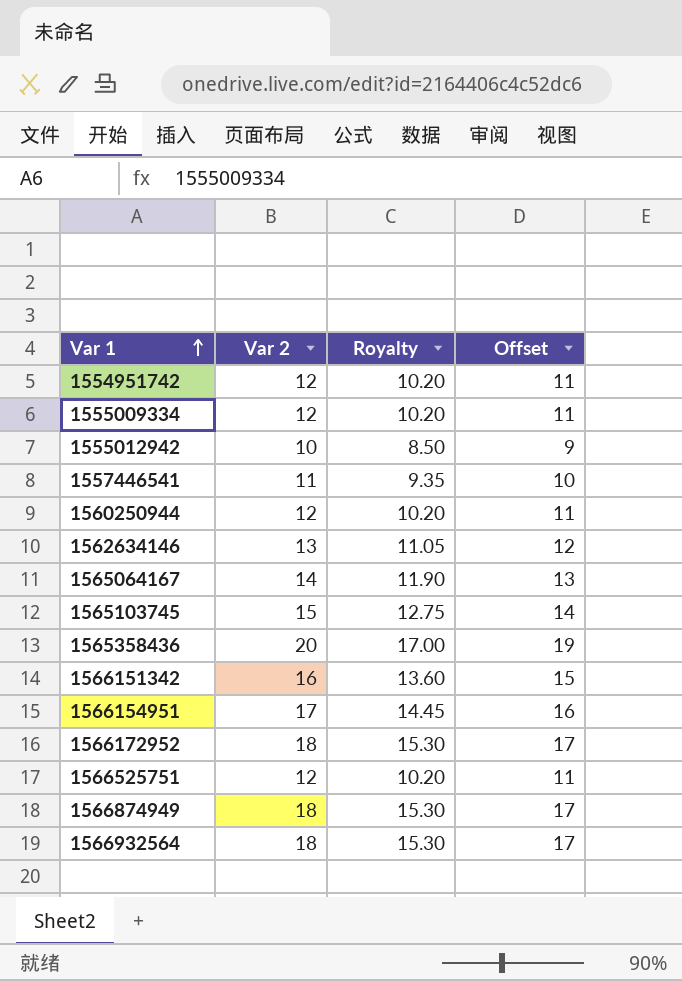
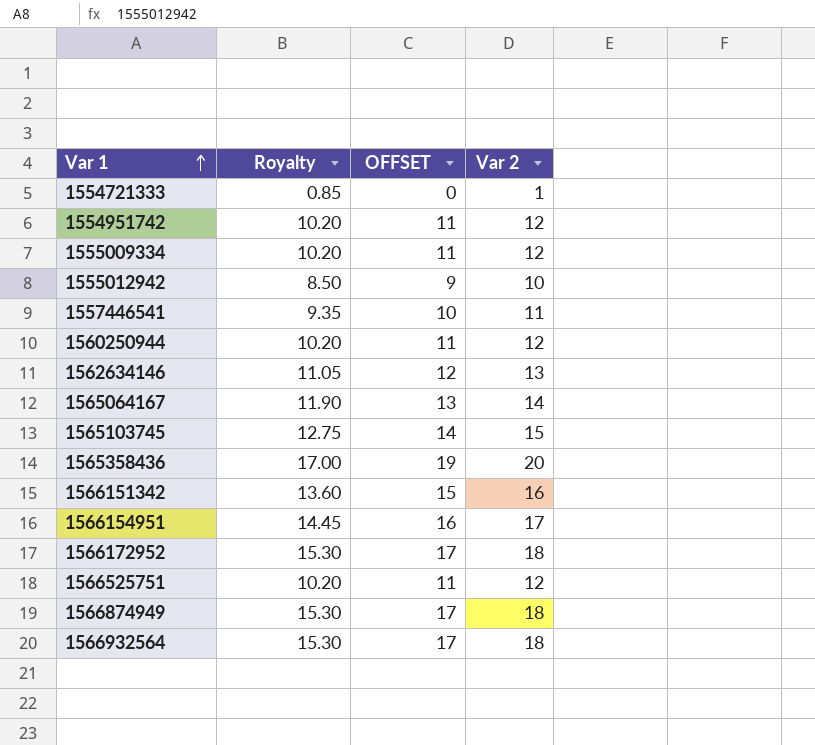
column name: Offset -> OFFSET
column Var 2 | position: 2 -> 4
row 1554721333: none -> 0.85 | 0 | 1

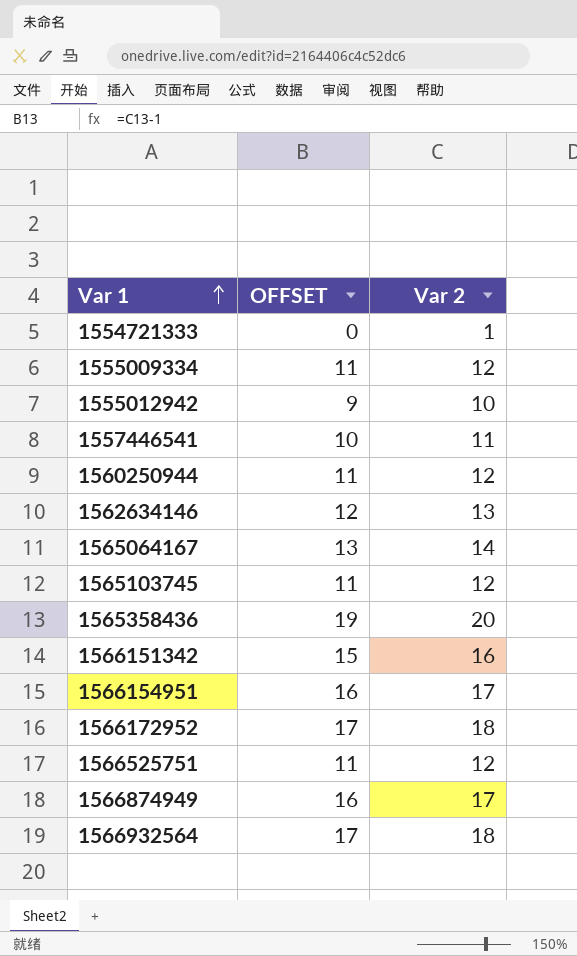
column Royalty | formula: [Var 2] * 0.85 -> none
row 1554951742: 10.20 | 11 | 12 -> none
1565103745 | OFFSET: 14 -> 11
1565103745 | Var 2: 15 -> 12
1566874949 | OFFSET: 17 -> 16
1566874949 | Var 2: 18 -> 17

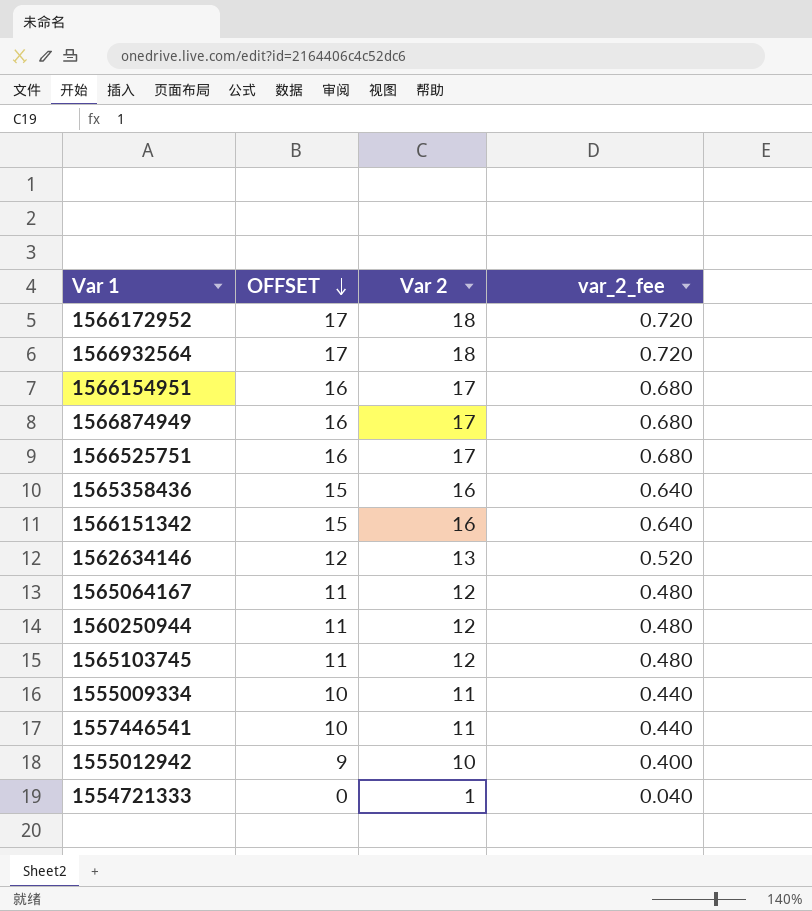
row order: Var 1 ascending -> OFFSET descending
column var_2_fee | formula: none -> [Var 2] * 0.04
1566525751 | OFFSET: 11 -> 16
1566525751 | Var 2: 12 -> 17
1565358436 | OFFSET: 19 -> 15
1565358436 | Var 2: 20 -> 16
1565064167 | OFFSET: 13 -> 11
1565064167 | Var 2: 14 -> 12
1555009334 | OFFSET: 11 -> 10
1555009334 | Var 2: 12 -> 11

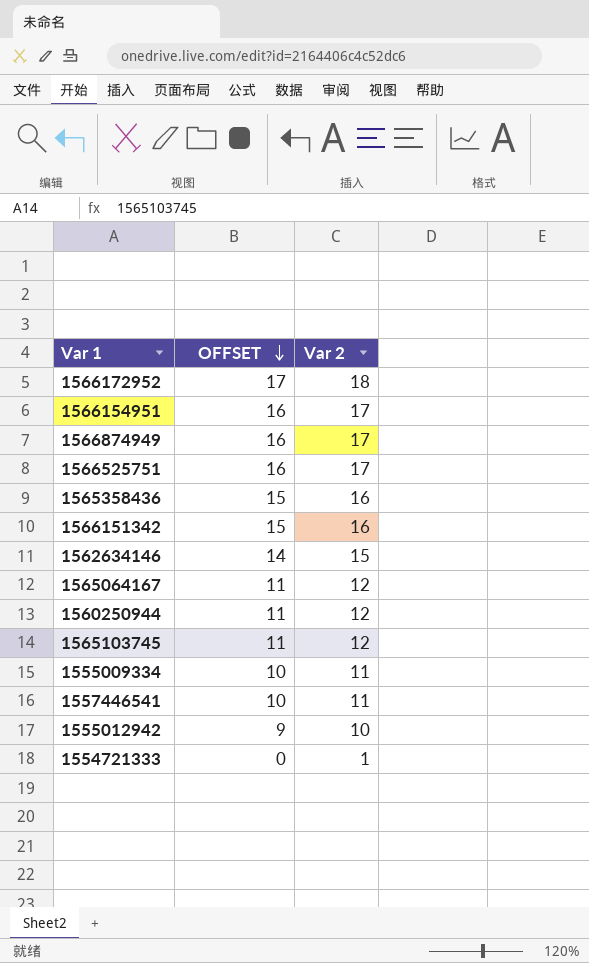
column var_2_fee | formula: [Var 2] * 0.04 -> none
row 1566932564: 17 | 18 | 0.720 -> none
1562634146 | OFFSET: 12 -> 14
1562634146 | Var 2: 13 -> 15

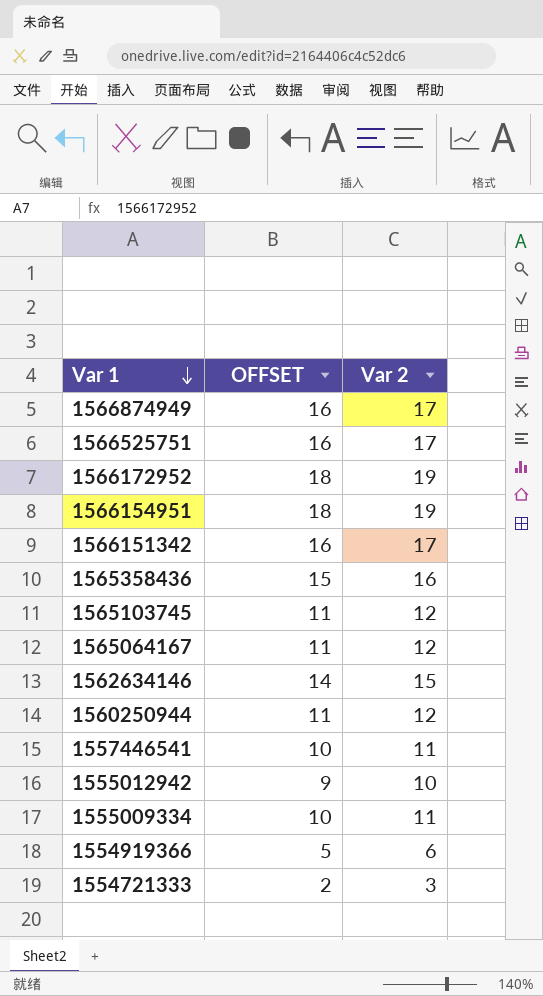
row order: OFFSET descending -> Var 1 descending
1566172952 | OFFSET: 17 -> 18
1566172952 | Var 2: 18 -> 19
1566154951 | OFFSET: 16 -> 18
1566154951 | Var 2: 17 -> 19
1566151342 | OFFSET: 15 -> 16
1566151342 | Var 2: 16 -> 17
row 1554919366: none -> 5 | 6
1554721333 | OFFSET: 0 -> 2
1554721333 | Var 2: 1 -> 3

